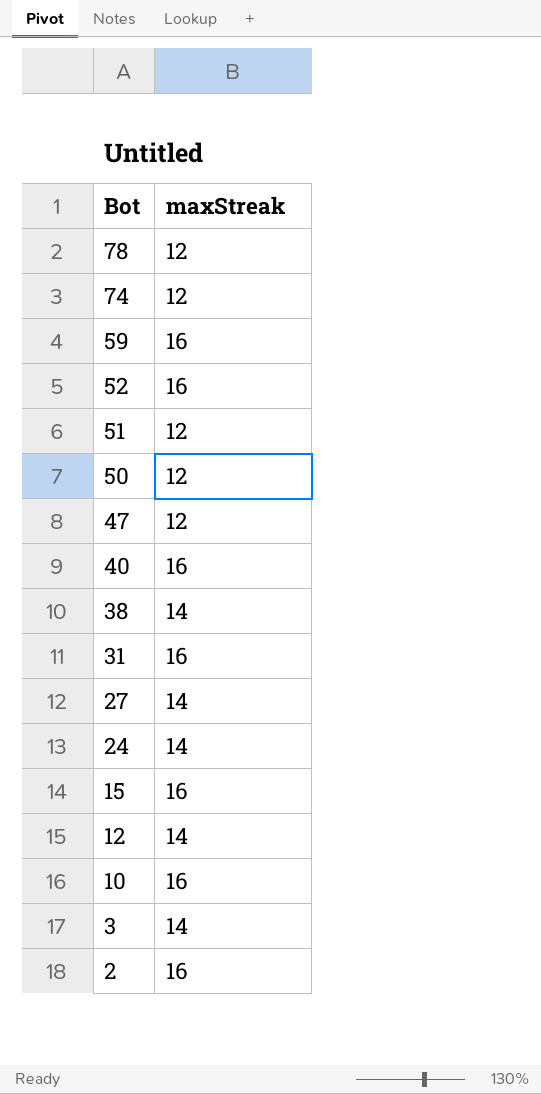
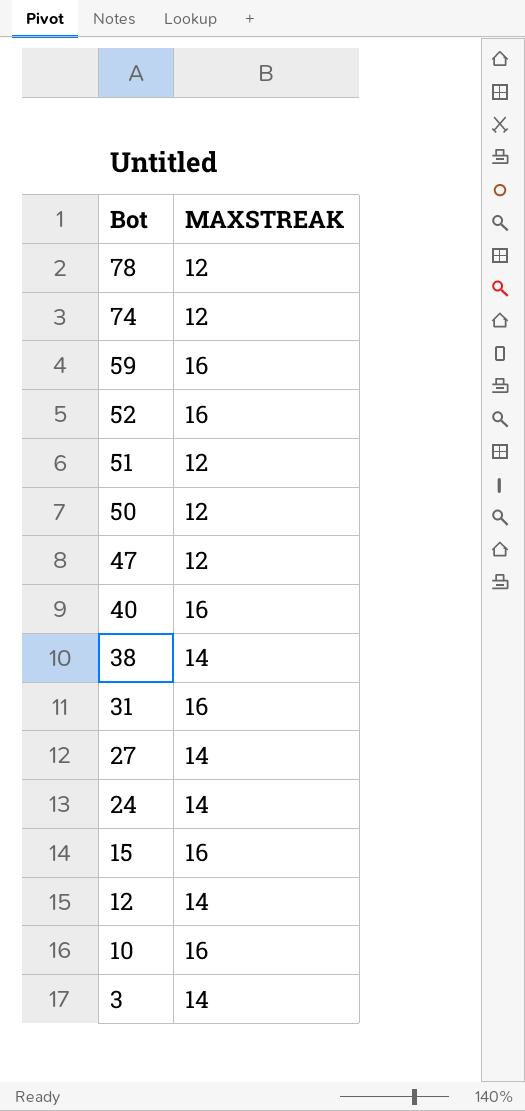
column name: maxStreak -> MAXSTREAK
row 2: 16 -> none

